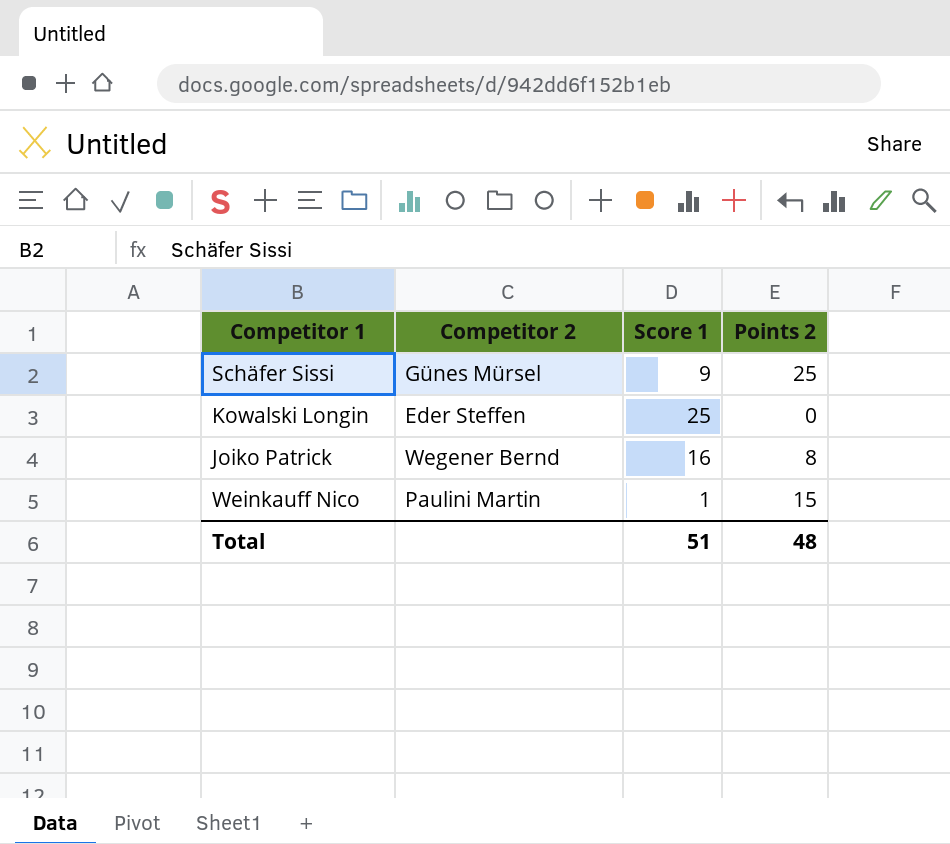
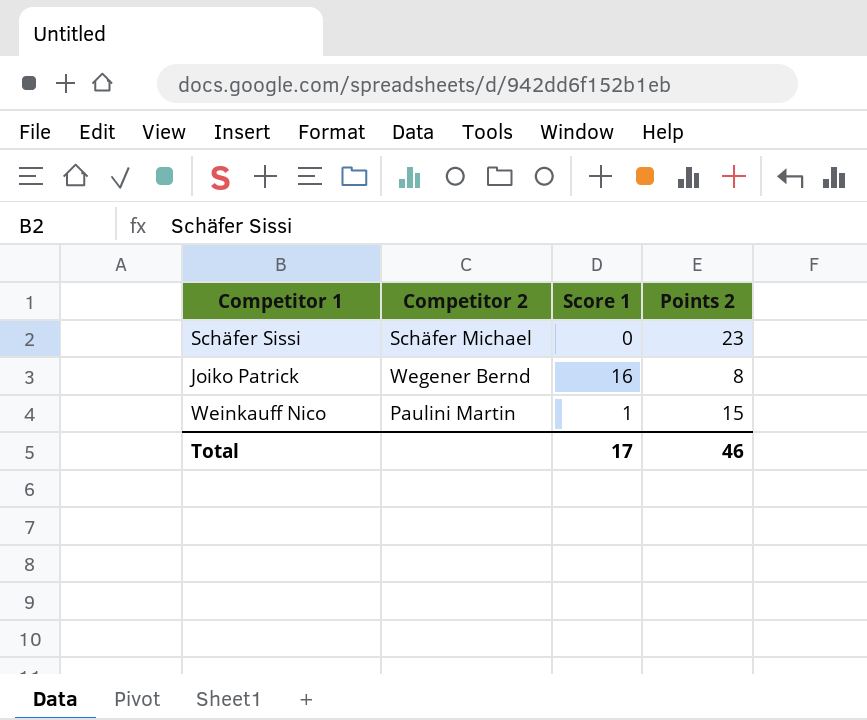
row Kowalski Longin: Eder Steffen | 25 | 0 -> none
Schäfer Sissi | Competitor 2: Günes Mürsel -> Schäfer Michael
Schäfer Sissi | Score 1: 9 -> 0
Schäfer Sissi | Points 2: 25 -> 23
Total | Score 1: 51 -> 17
Total | Points 2: 48 -> 46

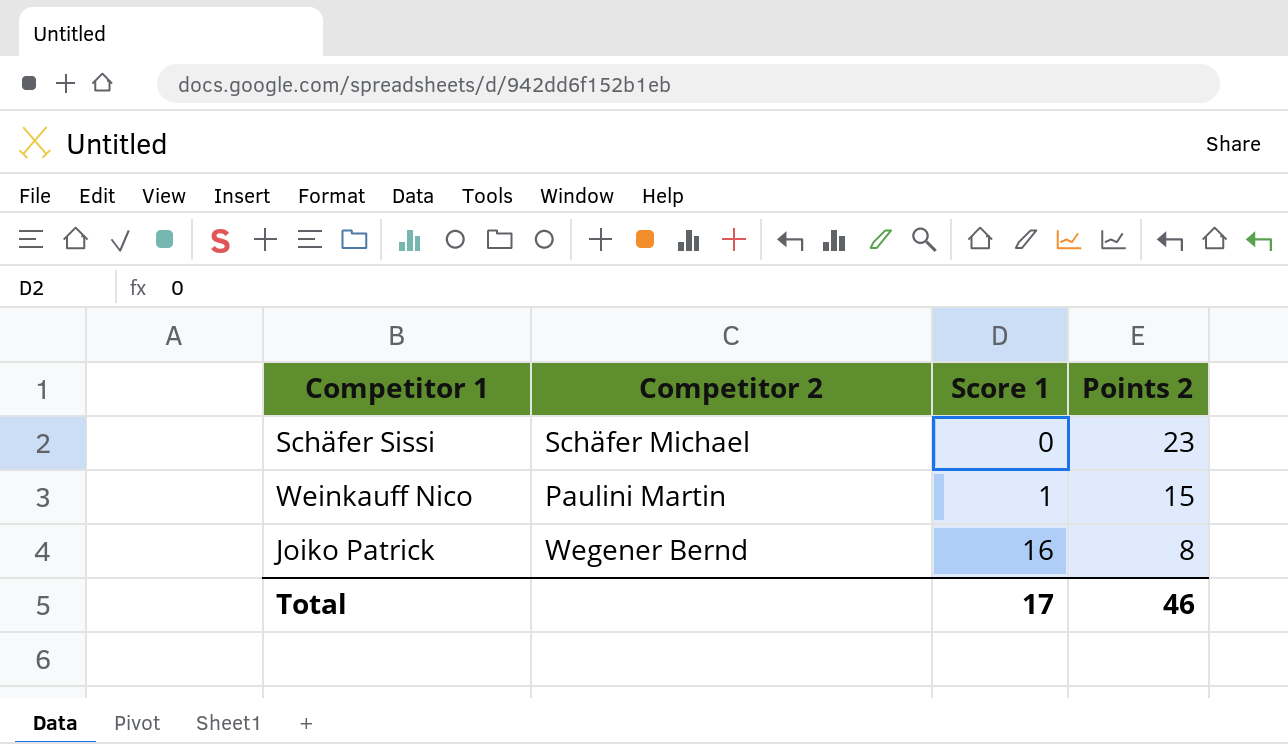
row order: none -> Score 1 ascending

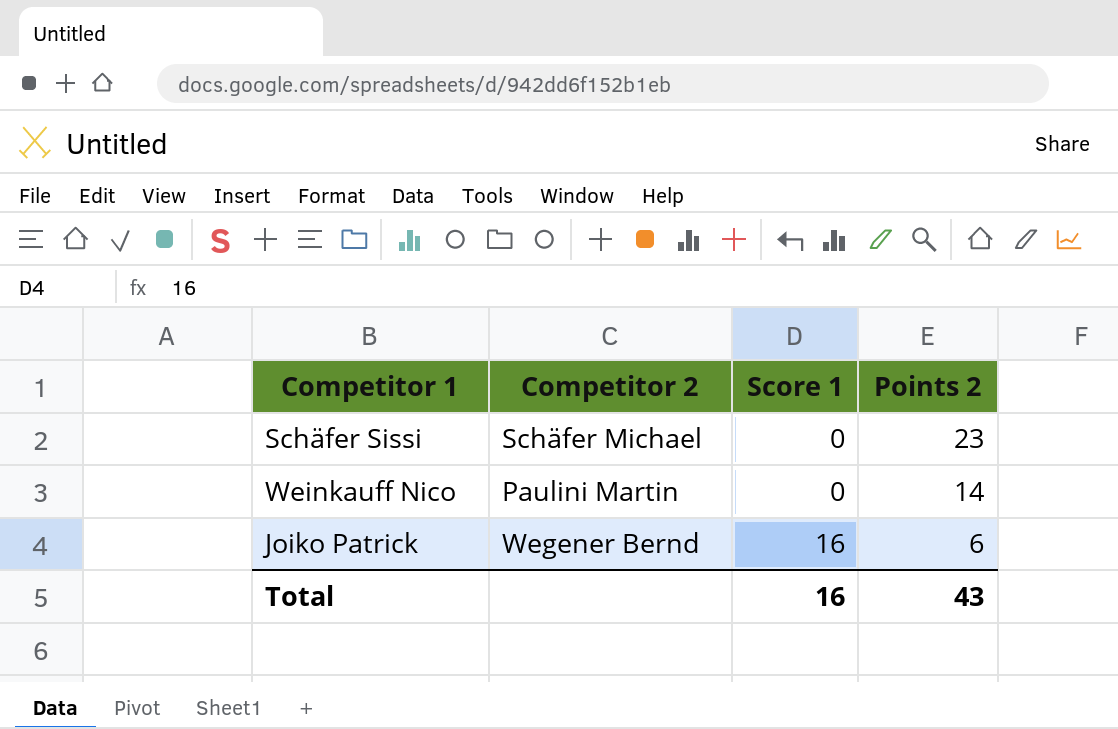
Weinkauff Nico | Score 1: 1 -> 0
Weinkauff Nico | Points 2: 15 -> 14
Joiko Patrick | Points 2: 8 -> 6
Total | Score 1: 17 -> 16
Total | Points 2: 46 -> 43

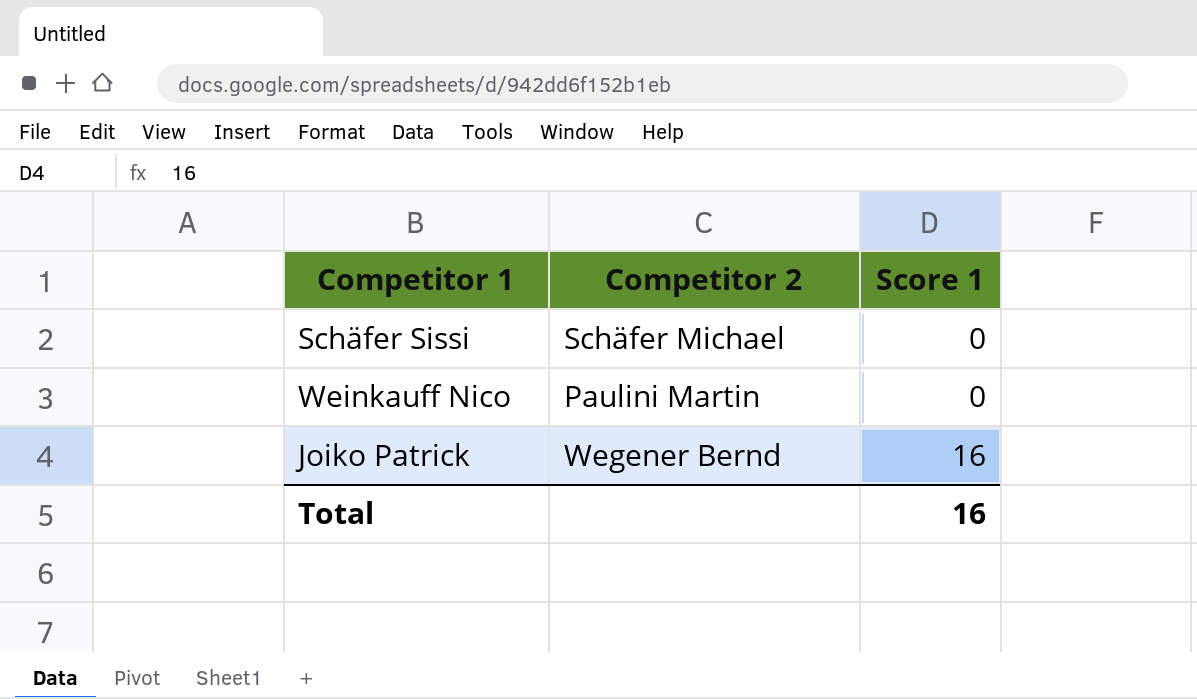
column Points 2 | position: 4 -> none

